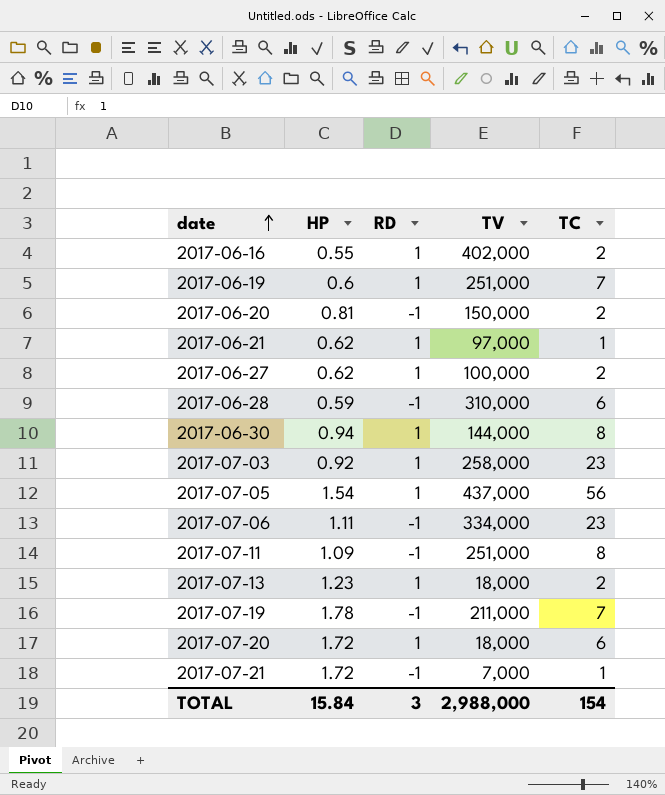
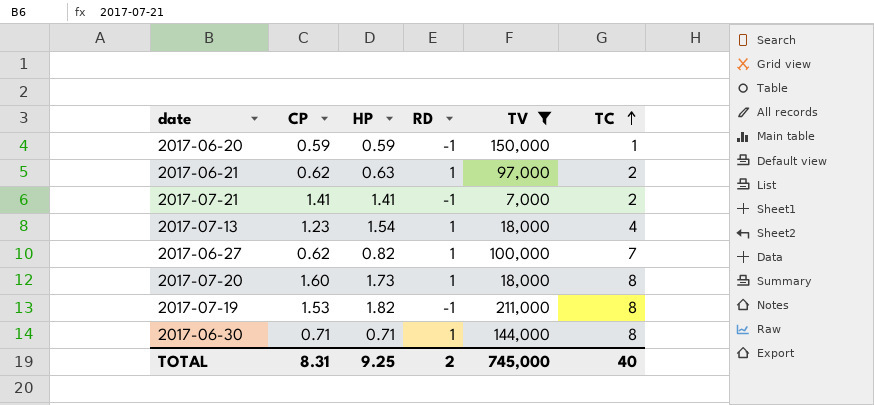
filter: none -> TV <= 211,000
row order: date ascending -> TC ascending
column CP | position: none -> 2
2017-06-20 | HP: 0.81 -> 0.59
2017-06-20 | TC: 2 -> 1
2017-06-21 | HP: 0.62 -> 0.63
2017-06-21 | TC: 1 -> 2
2017-07-21 | HP: 1.72 -> 1.41
2017-07-21 | TC: 1 -> 2
2017-07-13 | HP: 1.23 -> 1.54
2017-07-13 | TC: 2 -> 4
2017-06-27 | HP: 0.62 -> 0.82
2017-06-27 | TC: 2 -> 7
2017-07-20 | HP: 1.72 -> 1.73
2017-07-20 | TC: 6 -> 8
2017-07-19 | HP: 1.78 -> 1.82
2017-07-19 | TC: 7 -> 8
2017-06-30 | HP: 0.94 -> 0.71
TOTAL | HP: 15.84 -> 9.25
TOTAL | RD: 3 -> 2
TOTAL | TV: 2,988,000 -> 745,000
TOTAL | TC: 154 -> 40

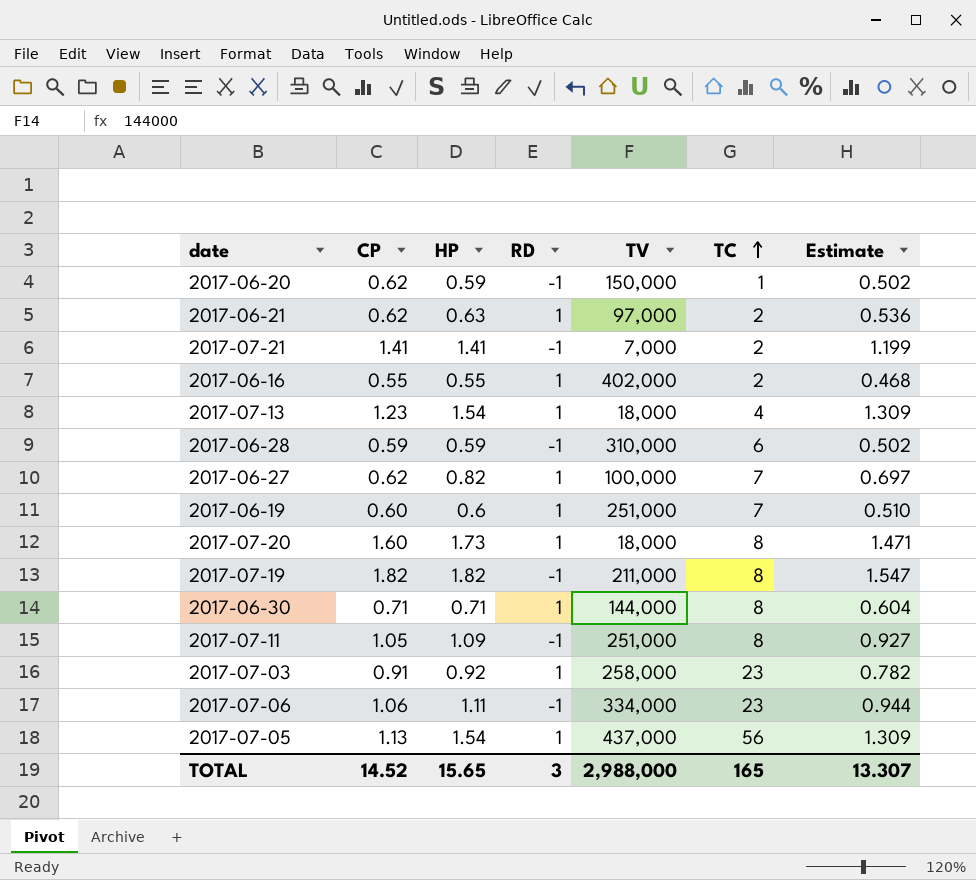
filter: TV <= 211,000 -> none
column Estimate | formula: none -> [HP] * 0.85
2017-06-20 | CP: 0.59 -> 0.62
2017-07-19 | CP: 1.53 -> 1.82
TOTAL | CP: 8.31 -> 14.52
TOTAL | HP: 9.25 -> 15.65
TOTAL | RD: 2 -> 3
TOTAL | TV: 745,000 -> 2,988,000
TOTAL | TC: 40 -> 165

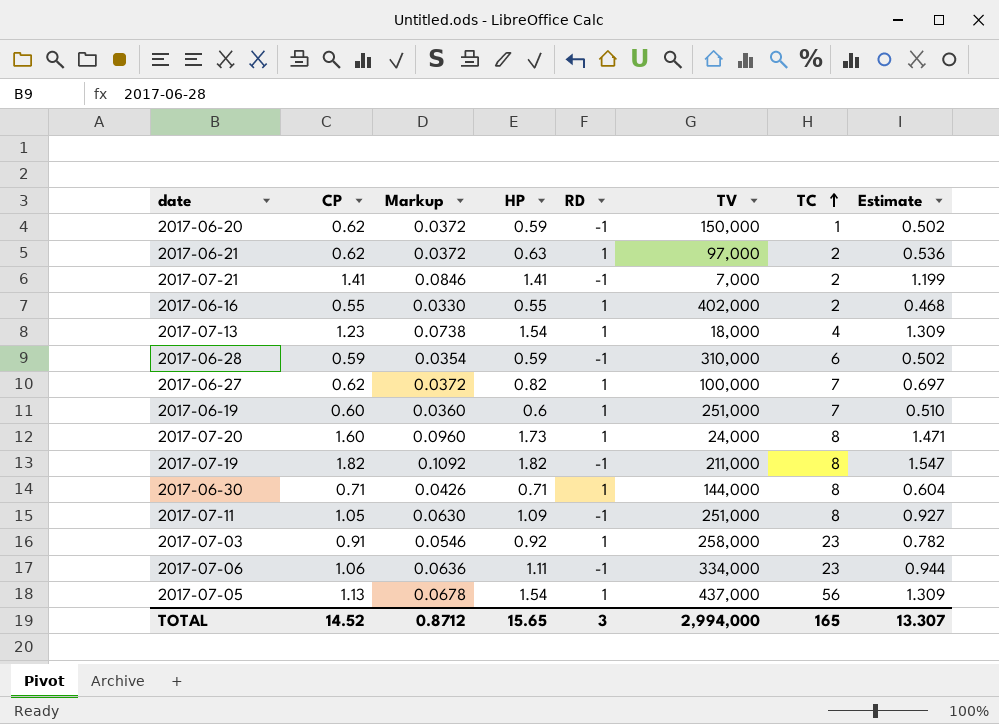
column Markup | formula: none -> [CP] * 0.06
2017-07-20 | TV: 18,000 -> 24,000
TOTAL | TV: 2,988,000 -> 2,994,000

